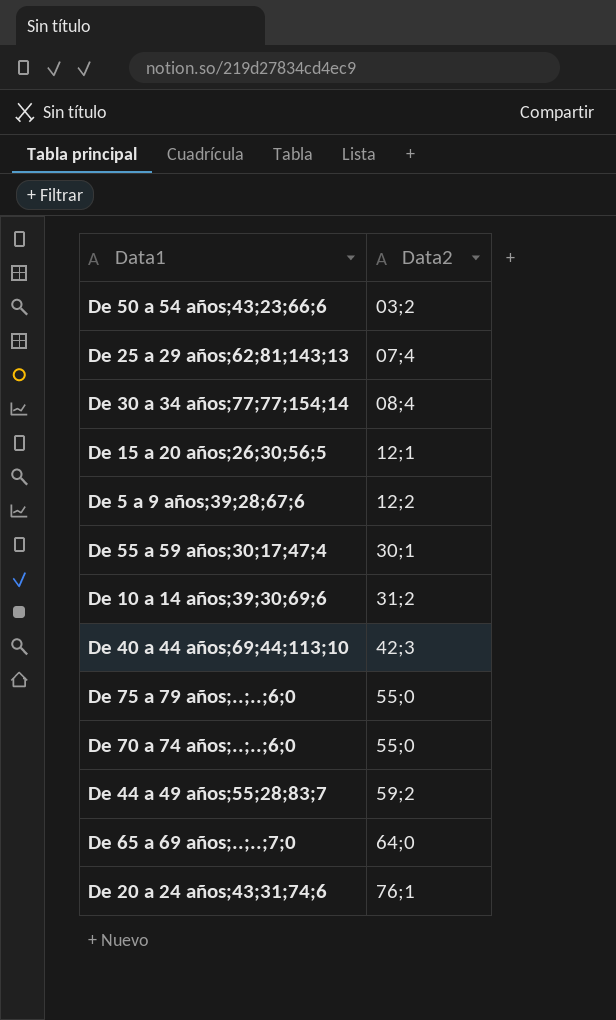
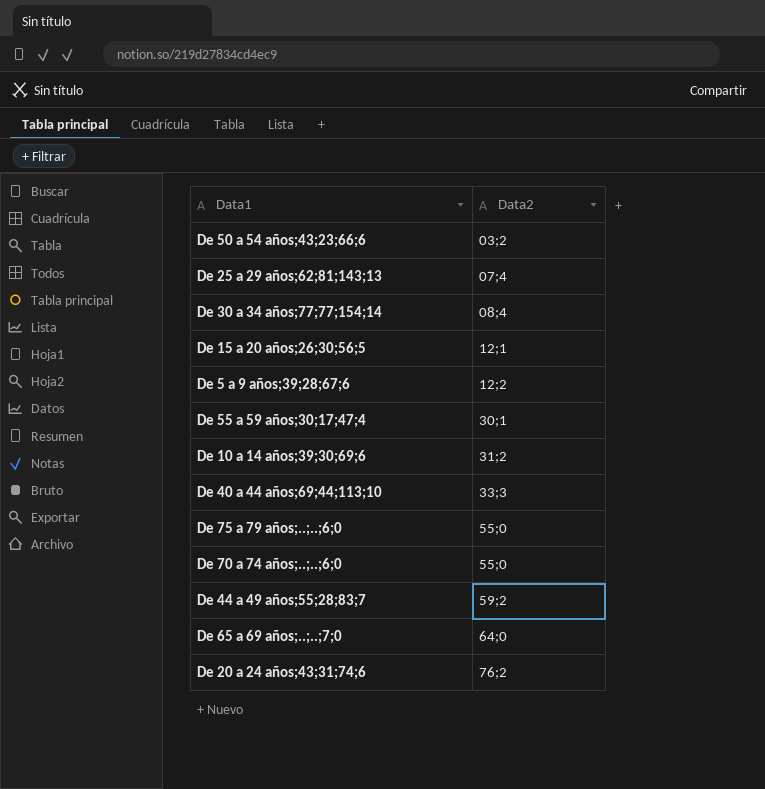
De 40 a 44 años;69;44;113;10 | Data2: 42;3 -> 33;3
De 20 a 24 años;43;31;74;6 | Data2: 76;1 -> 76;2

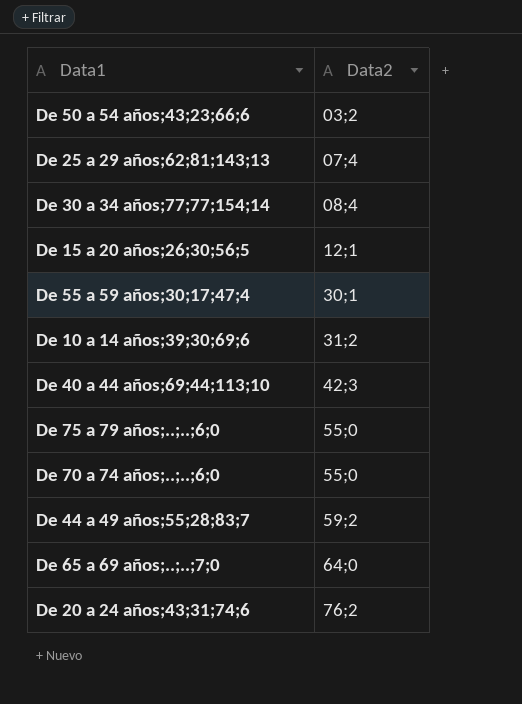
row De 5 a 9 años;39;28;67;6: 12;2 -> none
De 40 a 44 años;69;44;113;10 | Data2: 33;3 -> 42;3

